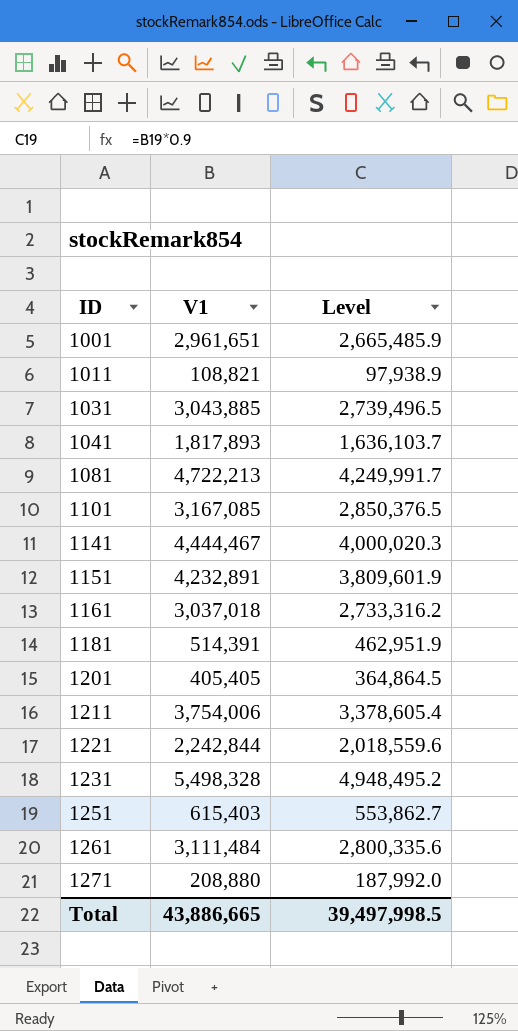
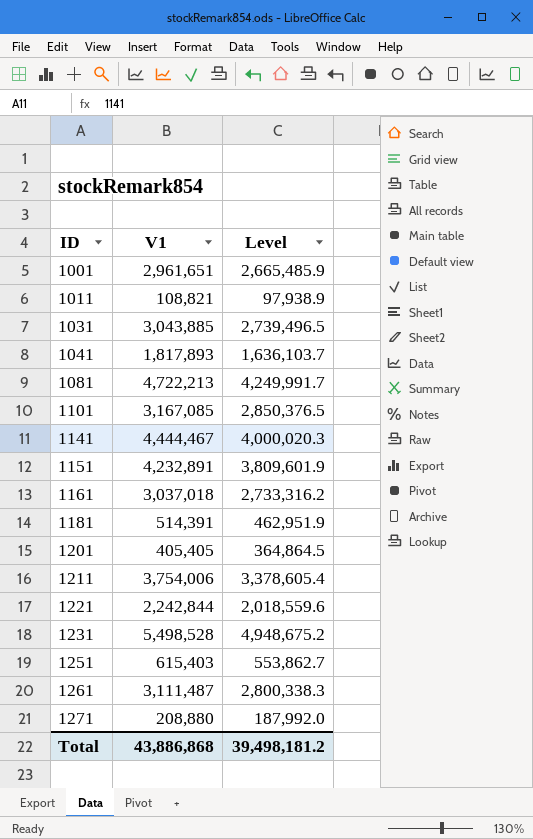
1231 | V1: 5,498,328 -> 5,498,528
1231 | Level: 4,948,495.2 -> 4,948,675.2
1261 | V1: 3,111,484 -> 3,111,487
1261 | Level: 2,800,335.6 -> 2,800,338.3
Total | V1: 43,886,665 -> 43,886,868
Total | Level: 39,497,998.5 -> 39,498,181.2

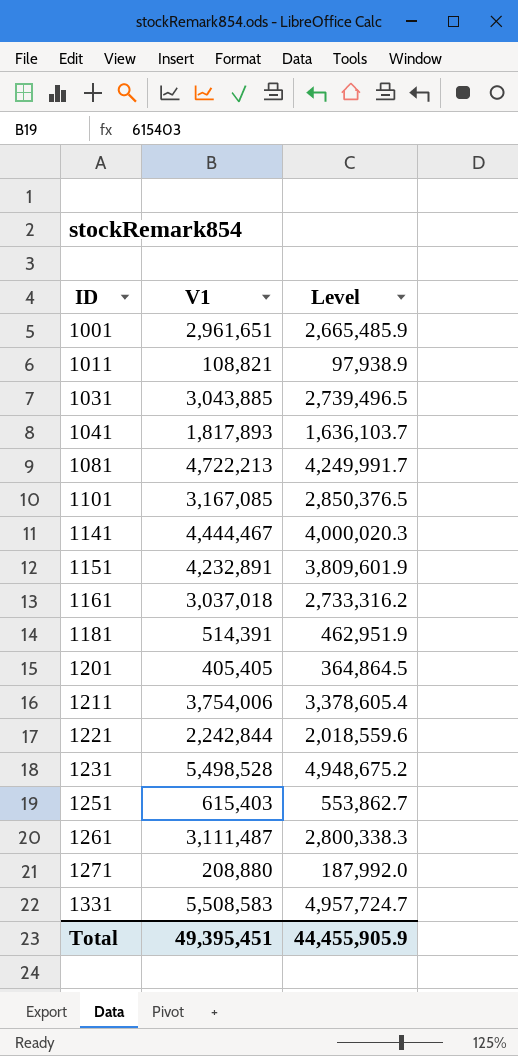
row 1331: none -> 5,508,583 | 4,957,724.7
Total | V1: 43,886,868 -> 49,395,451
Total | Level: 39,498,181.2 -> 44,455,905.9

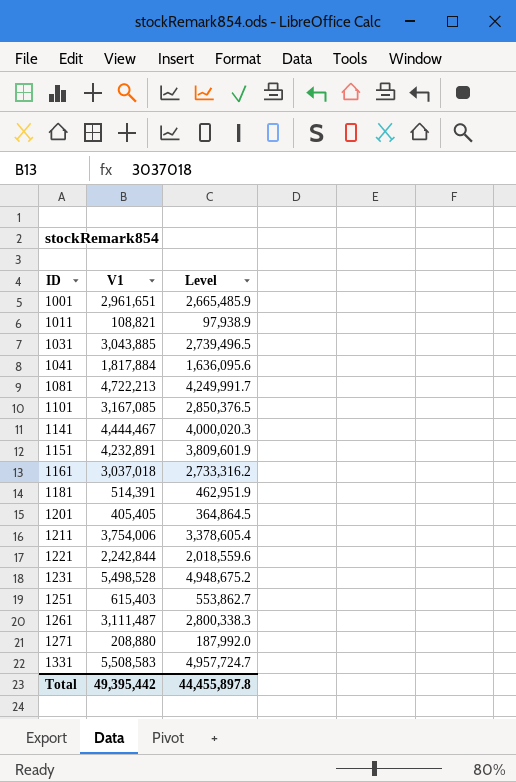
1041 | V1: 1,817,893 -> 1,817,884
1041 | Level: 1,636,103.7 -> 1,636,095.6
Total | V1: 49,395,451 -> 49,395,442
Total | Level: 44,455,905.9 -> 44,455,897.8

